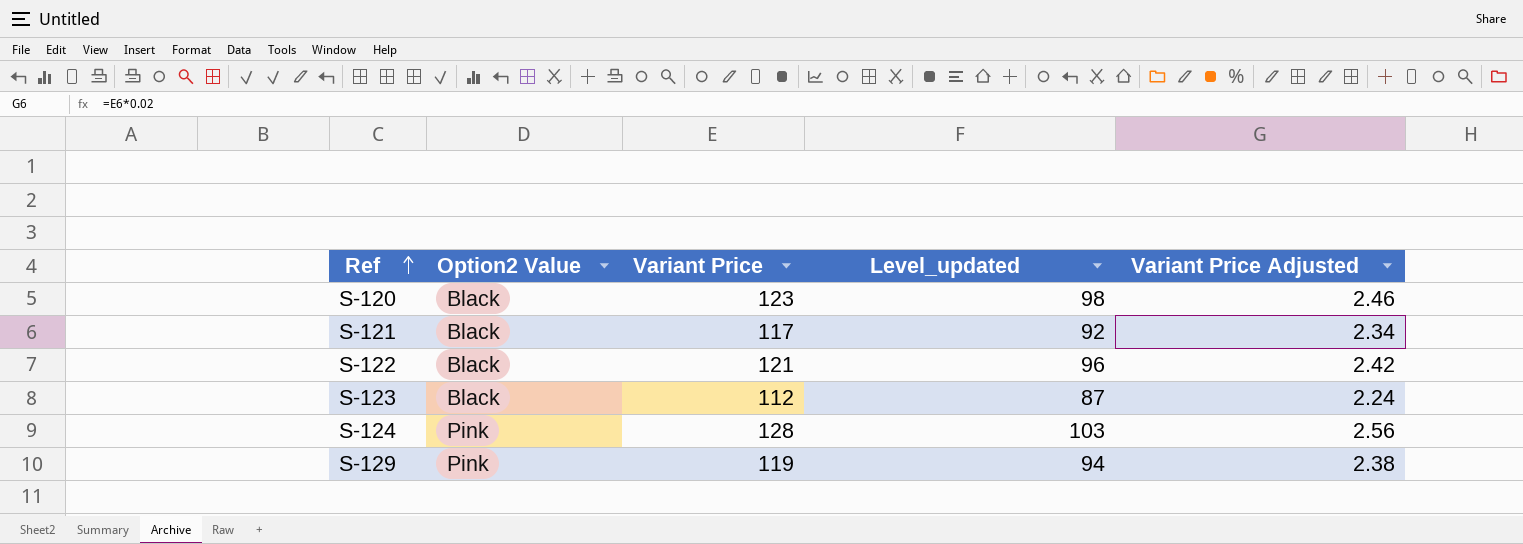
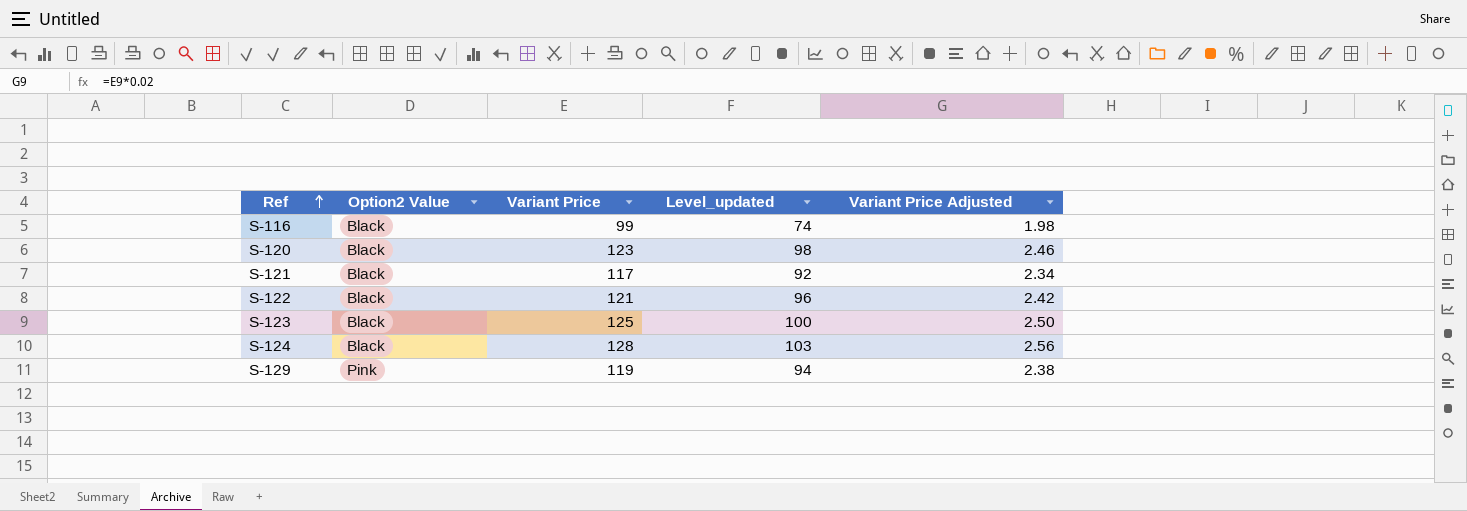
row S-116: none -> Black | 99 | 74 | 1.98
S-123 | Variant Price: 112 -> 125
S-123 | Level_updated: 87 -> 100
S-123 | Variant Price Adjusted: 2.24 -> 2.50
S-124 | Option2 Value: Pink -> Black

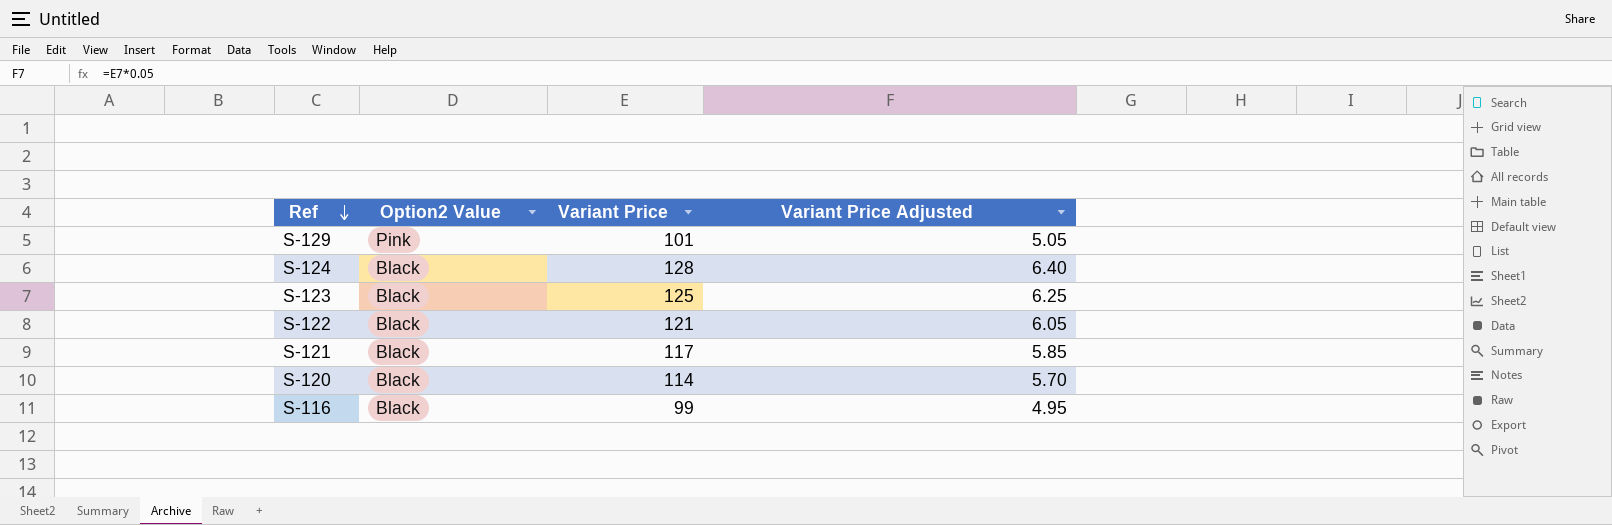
row order: Ref ascending -> Ref descending
column Level_updated | formula: [Variant Price] - 25 -> none
column Variant Price Adjusted | formula: [Variant Price] * 0.02 -> [Variant Price] * 0.05
S-129 | Variant Price: 119 -> 101
S-120 | Variant Price: 123 -> 114

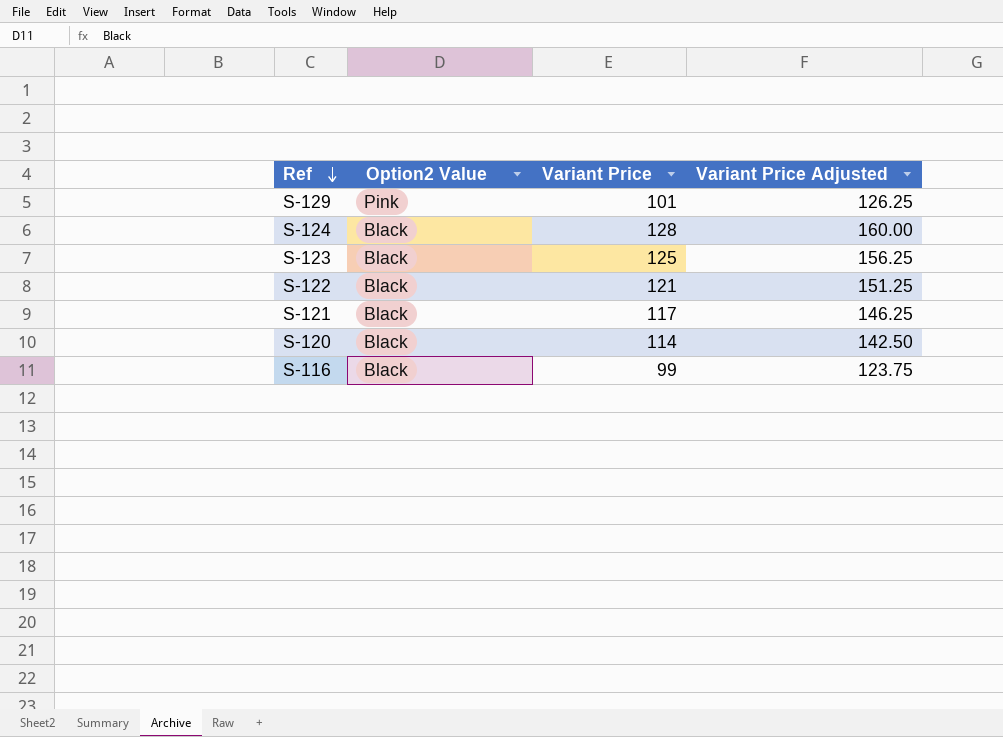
column Variant Price Adjusted | formula: [Variant Price] * 0.05 -> [Variant Price] * 1.25

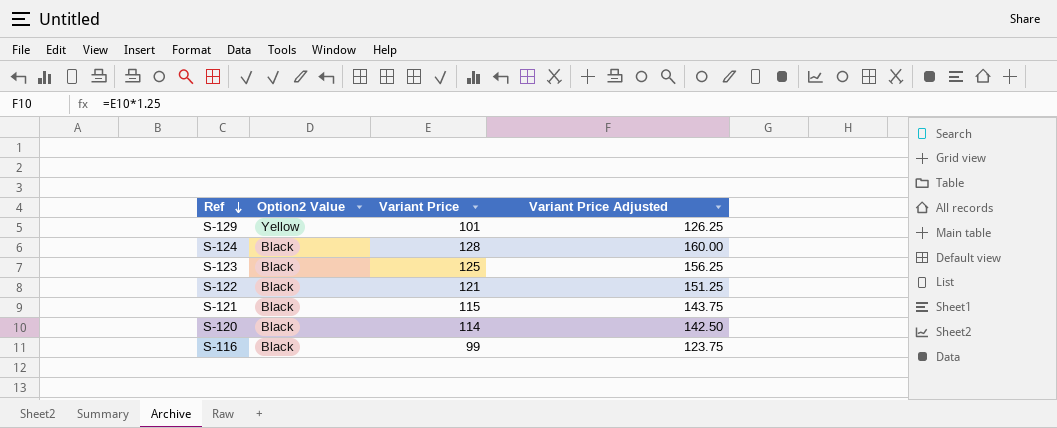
S-129 | Option2 Value: Pink -> Yellow
S-121 | Variant Price: 117 -> 115
S-121 | Variant Price Adjusted: 146.25 -> 143.75

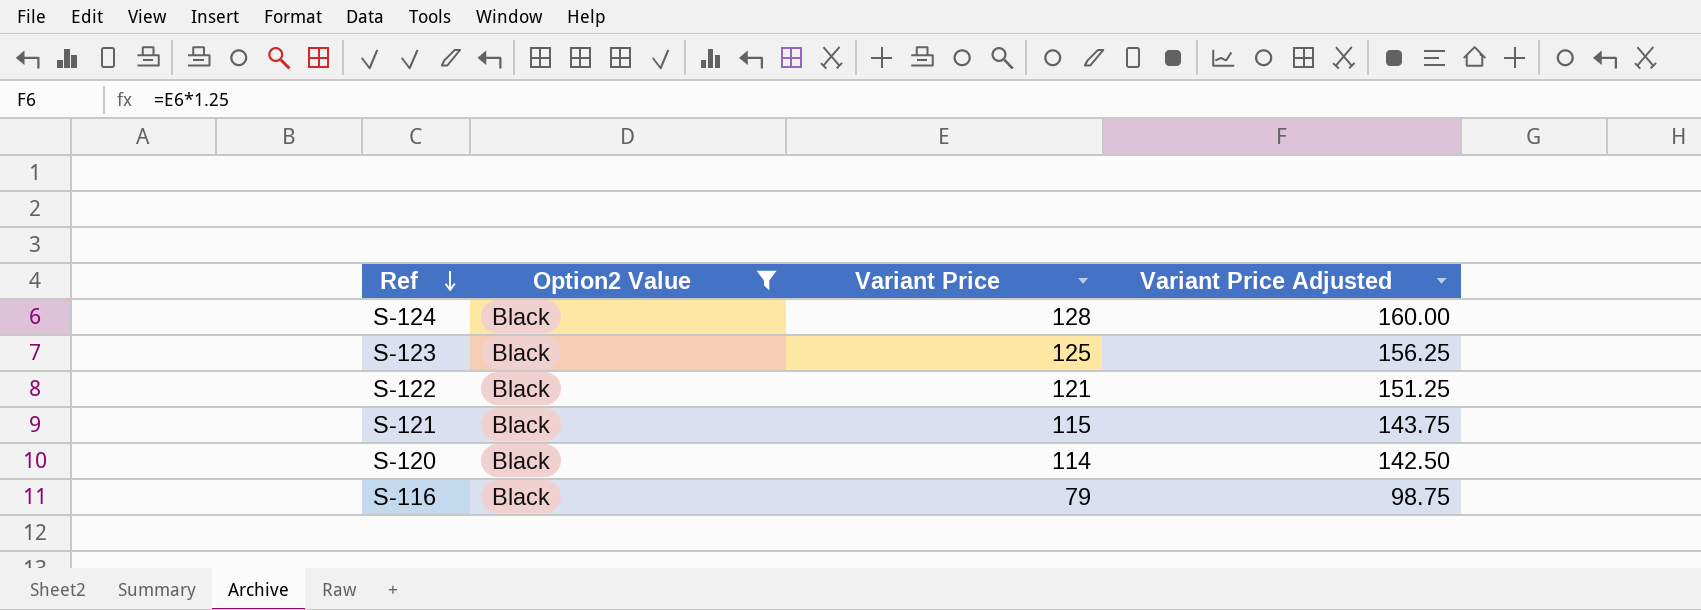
filter: none -> Option2 Value = Black
S-116 | Variant Price: 99 -> 79
S-116 | Variant Price Adjusted: 123.75 -> 98.75

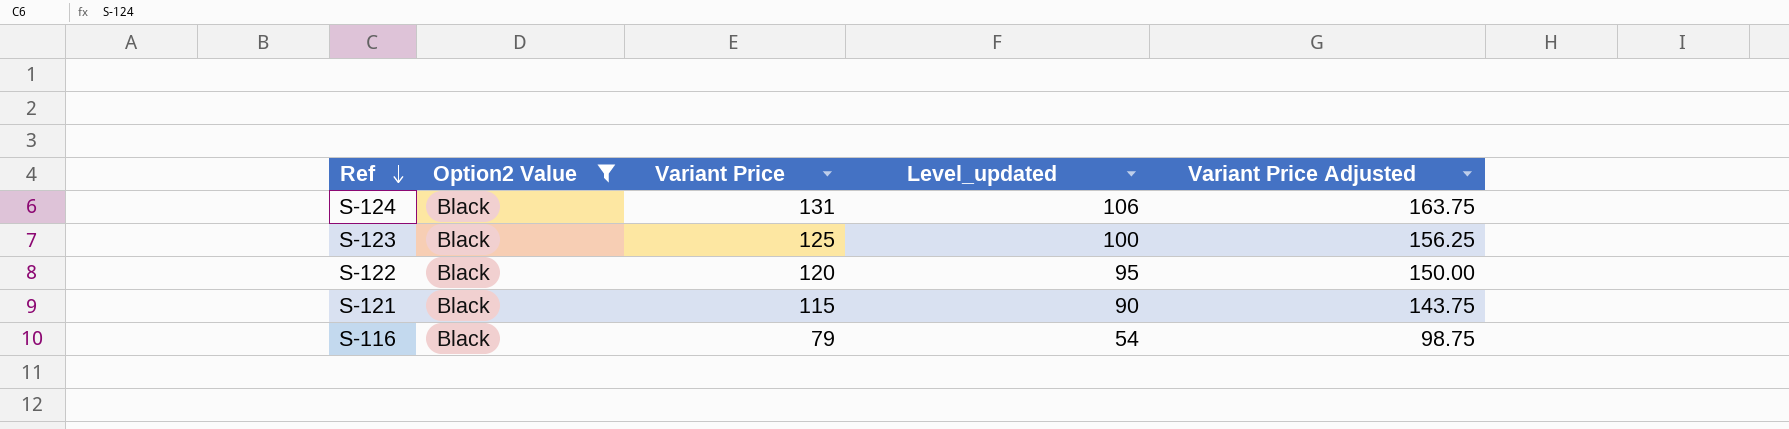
column Level_updated | formula: none -> [Variant Price] - 25
row S-120: Black | 114 | 142.50 -> none
S-124 | Variant Price: 128 -> 131
S-124 | Variant Price Adjusted: 160.00 -> 163.75
S-122 | Variant Price: 121 -> 120
S-122 | Variant Price Adjusted: 151.25 -> 150.00

